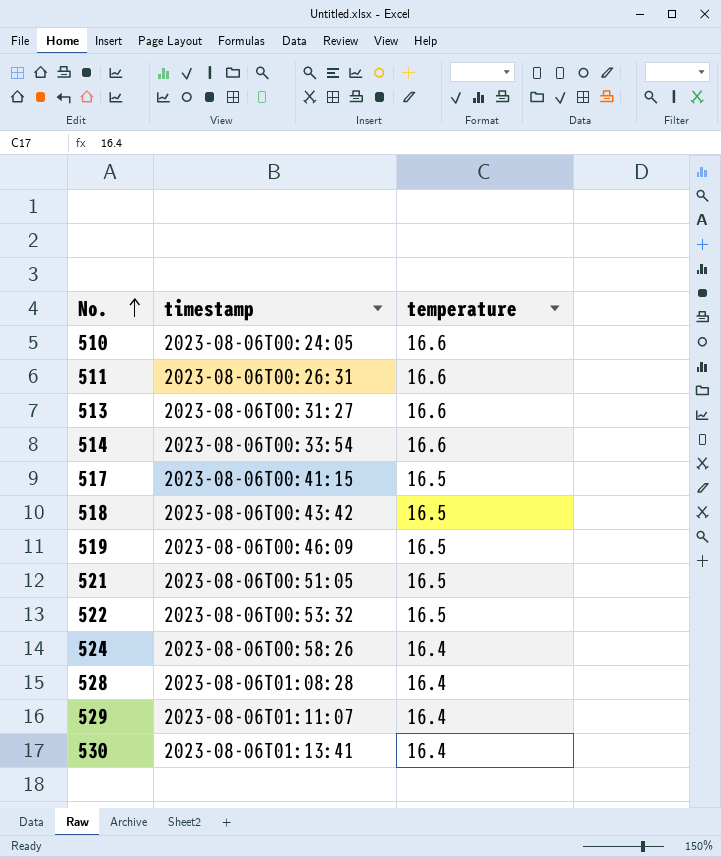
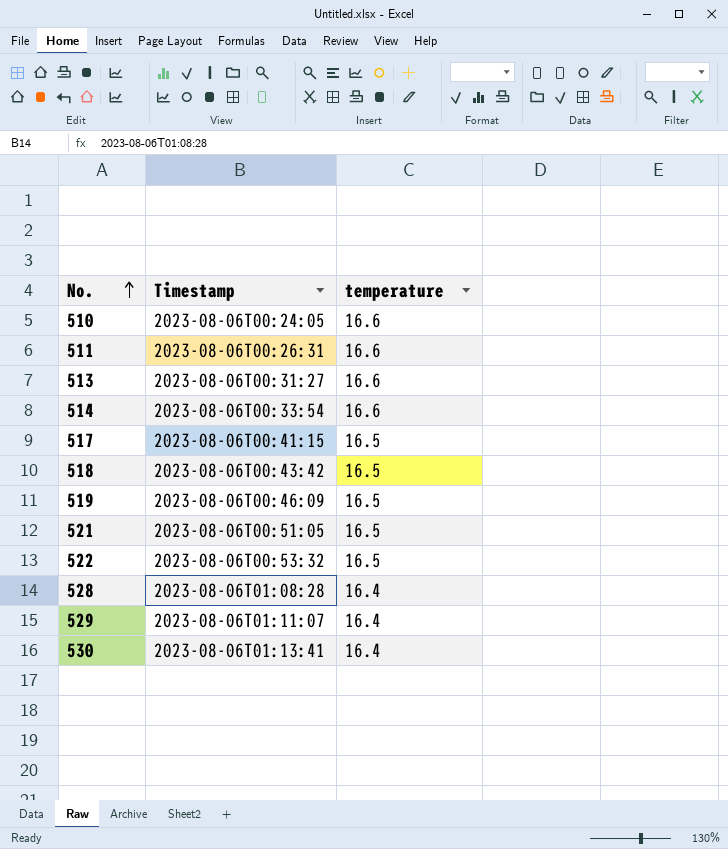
column name: timestamp -> Timestamp
row 524: 2023-08-06T00:58:26 | 16.4 -> none

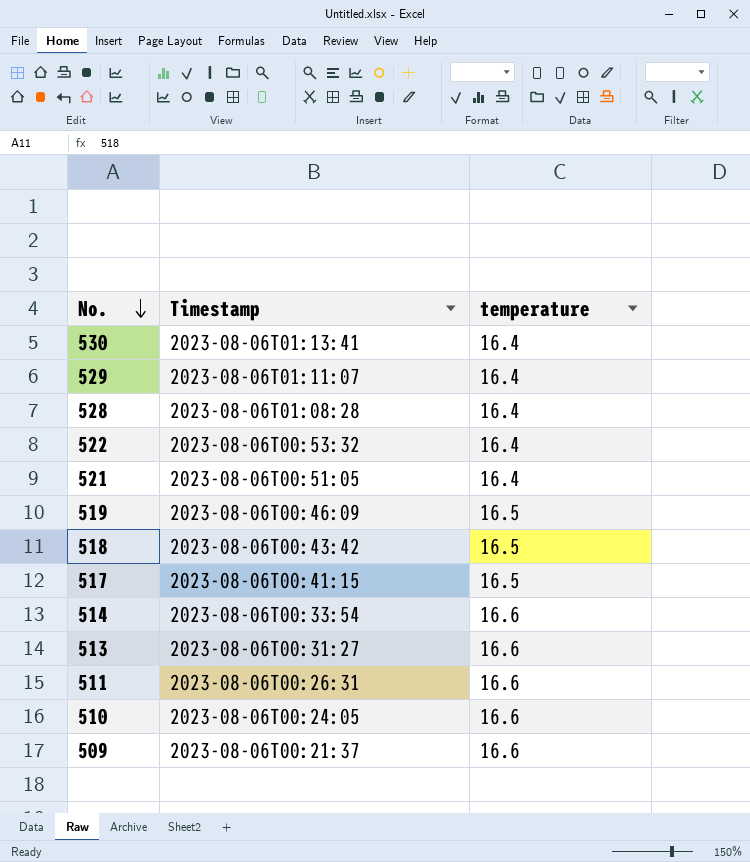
row order: No. ascending -> No. descending
522 | temperature: 16.5 -> 16.4
521 | temperature: 16.5 -> 16.4
row 509: none -> 2023-08-06T00:21:37 | 16.6

